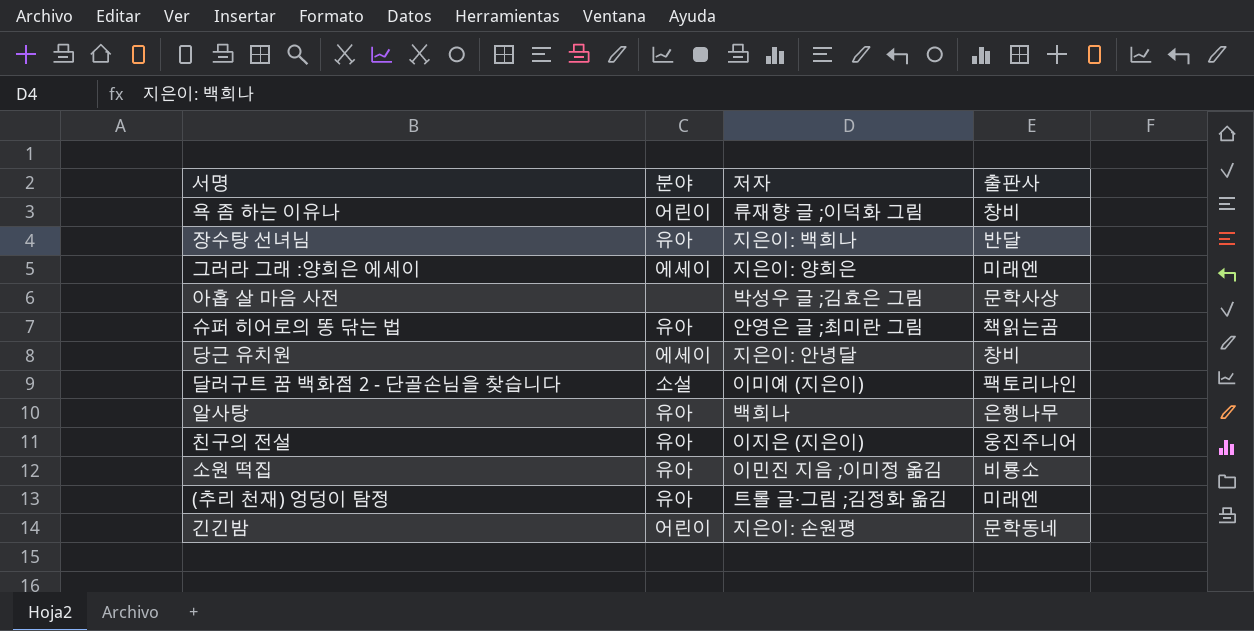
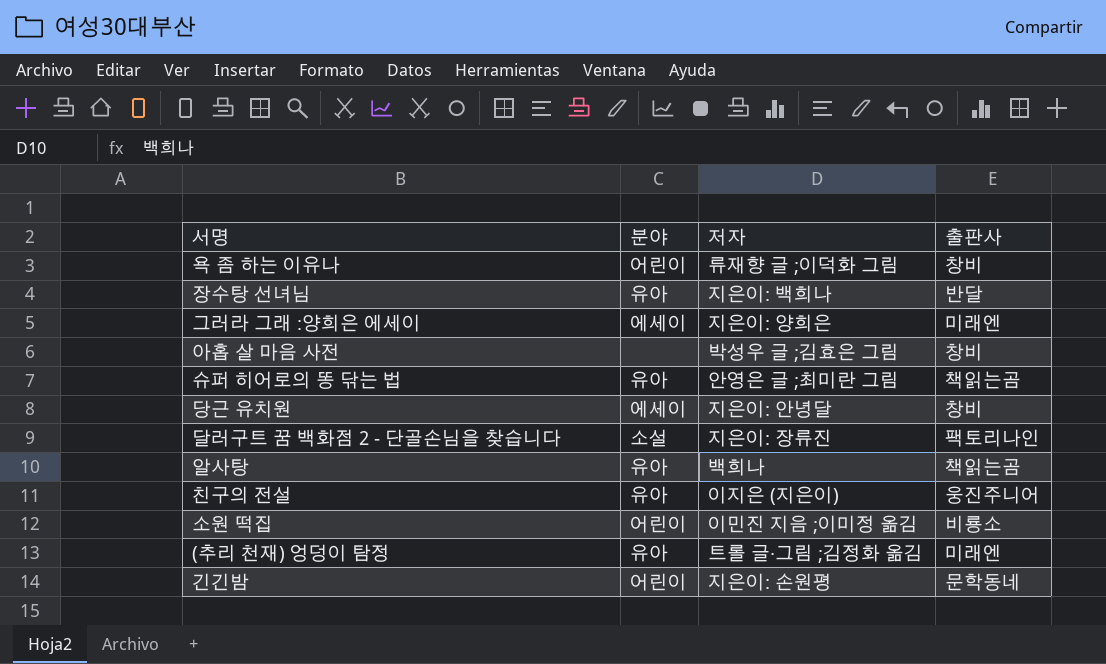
아홉 살 마음 사전 | 출판사: 문학사상 -> 창비
달러구트 꿈 백화점 2 - 단골손님을 찾습니다 | 저자: 이미예 (지은이) -> 지은이: 장류진
알사탕 | 출판사: 은행나무 -> 책읽는곰
소원 떡집 | 분야: 유아 -> 어린이

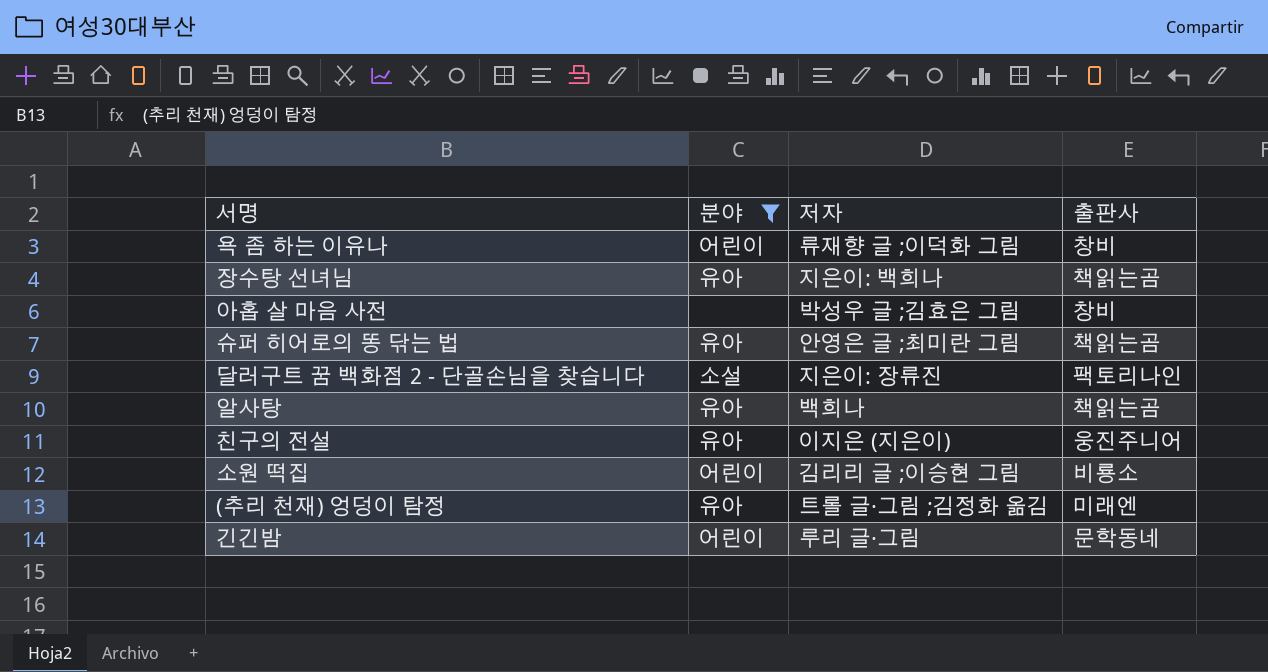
filter: none -> 분야 != 에세이
장수탕 선녀님 | 출판사: 반달 -> 책읽는곰
소원 떡집 | 저자: 이민진 지음 ;이미정 옮김 -> 김리리 글 ;이승현 그림
긴긴밤 | 저자: 지은이: 손원평 -> 루리 글·그림

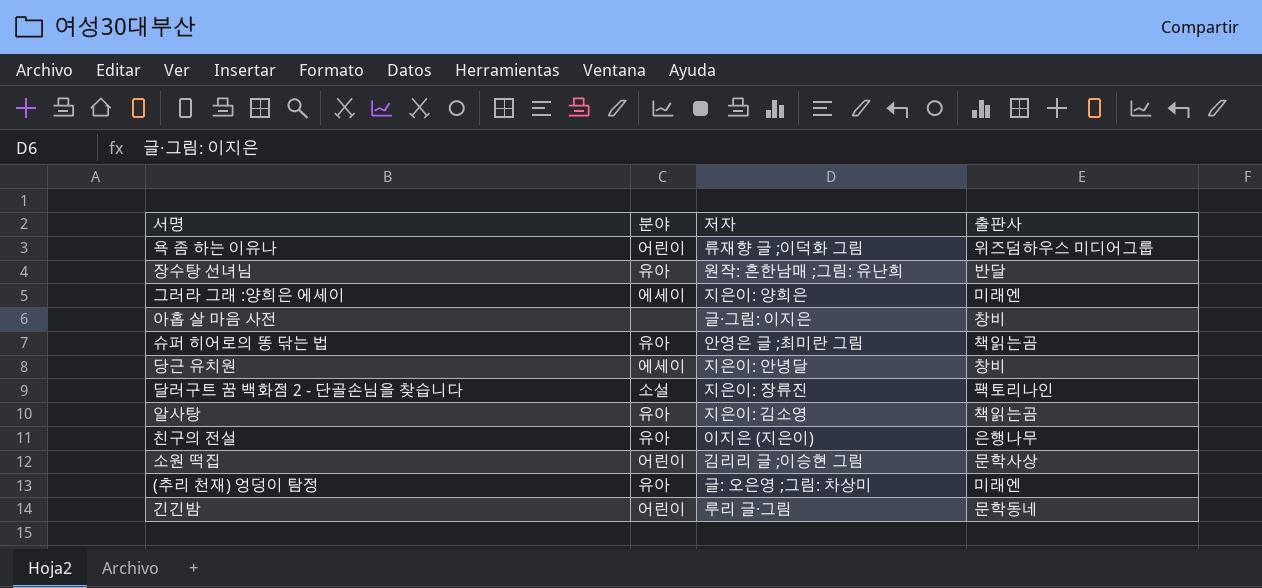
filter: 분야 != 에세이 -> none
욕 좀 하는 이유나 | 출판사: 창비 -> 위즈덤하우스 미디어그룹
장수탕 선녀님 | 저자: 지은이: 백희나 -> 원작: 흔한남매 ;그림: 유난희
장수탕 선녀님 | 출판사: 책읽는곰 -> 반달
아홉 살 마음 사전 | 저자: 박성우 글 ;김효은 그림 -> 글·그림: 이지은
알사탕 | 저자: 백희나 -> 지은이: 김소영
친구의 전설 | 출판사: 웅진주니어 -> 은행나무
소원 떡집 | 출판사: 비룡소 -> 문학사상
(추리 천재) 엉덩이 탐정 | 저자: 트롤 글·그림 ;김정화 옮김 -> 글: 오은영 ;그림: 차상미

